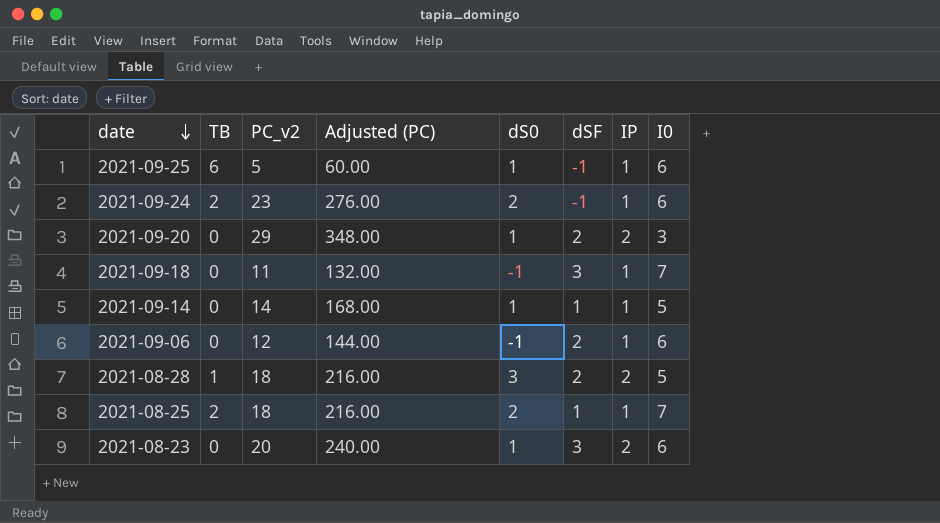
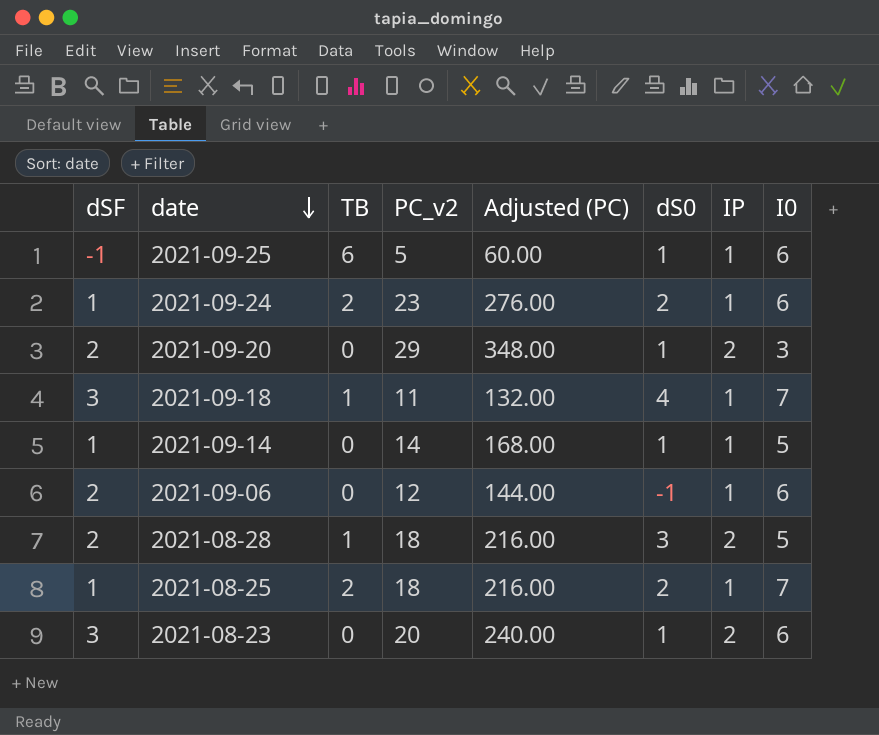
column dSF | position: 6 -> 1
2021-09-24 | dSF: -1 -> 1
2021-09-18 | TB: 0 -> 1
2021-09-18 | dS0: -1 -> 4

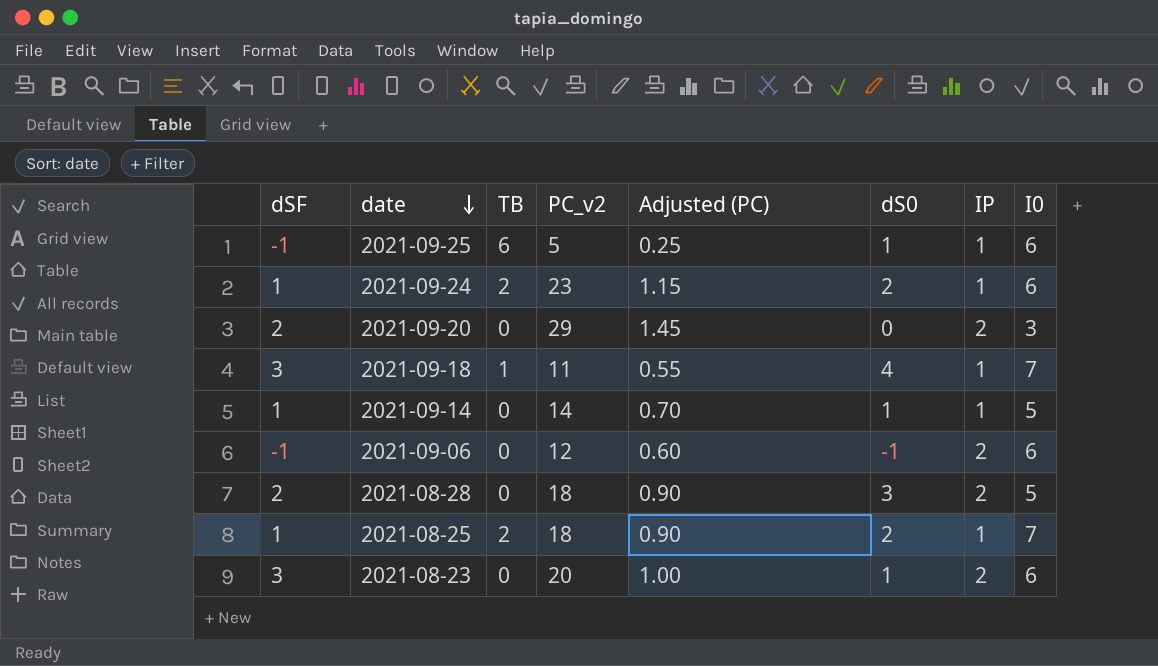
column Adjusted (PC) | formula: [PC_v2] * 12 -> [PC_v2] * 0.05
2021-09-20 | dS0: 1 -> 0
2021-09-06 | dSF: 2 -> -1
2021-09-06 | IP: 1 -> 2
2021-08-28 | TB: 1 -> 0

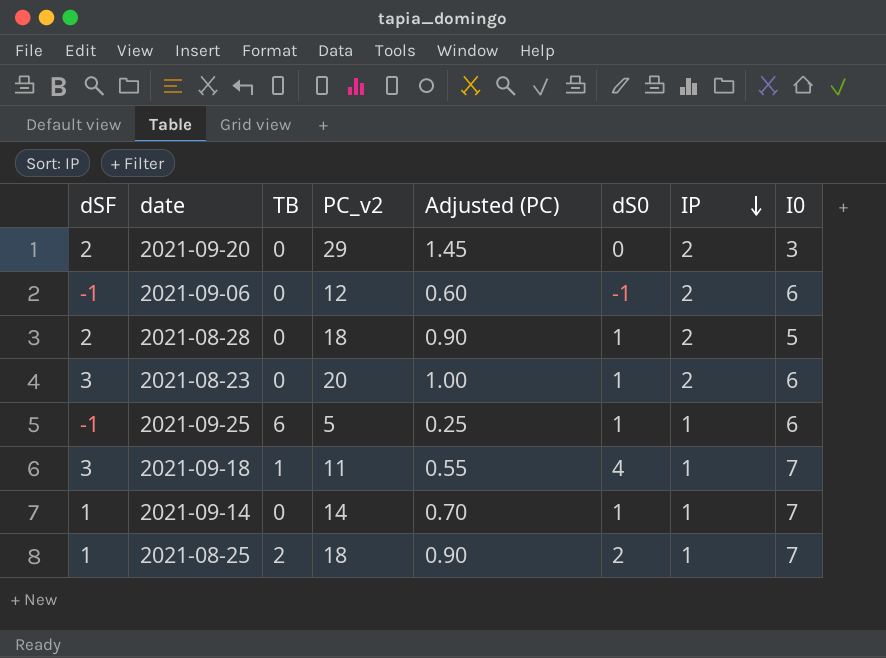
row order: date descending -> IP descending
row 2021-09-24: 1 | 2 | 23 | 1.15 | 2 | 1 | 6 -> none
2021-08-28 | dS0: 3 -> 1
2021-09-14 | I0: 5 -> 7

